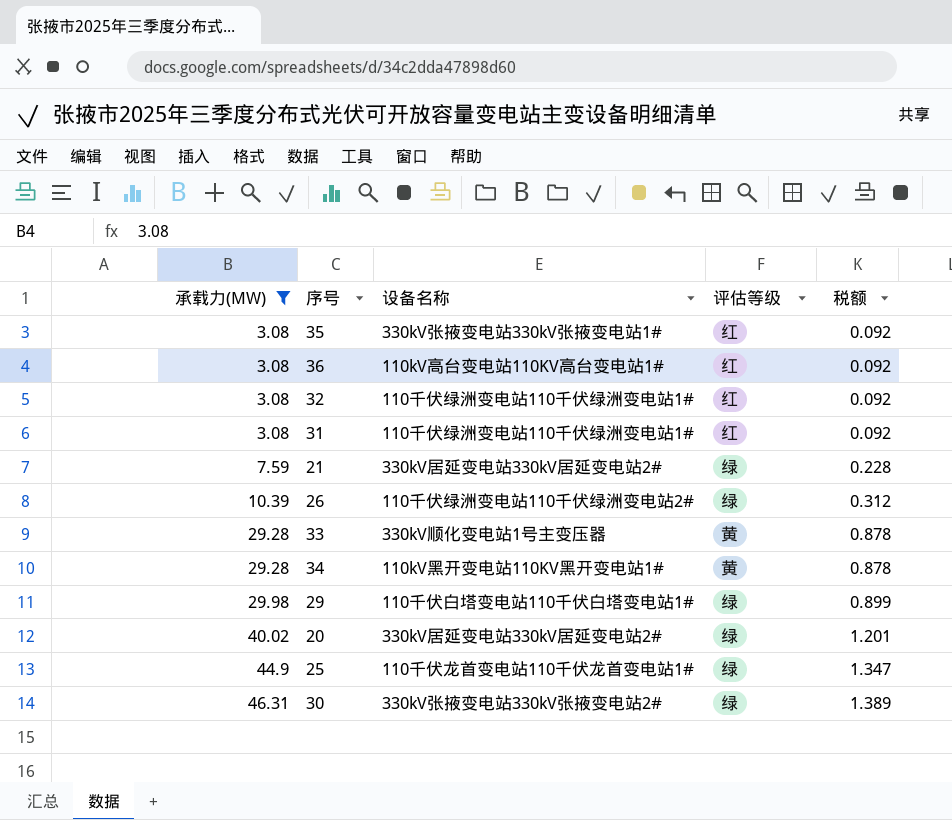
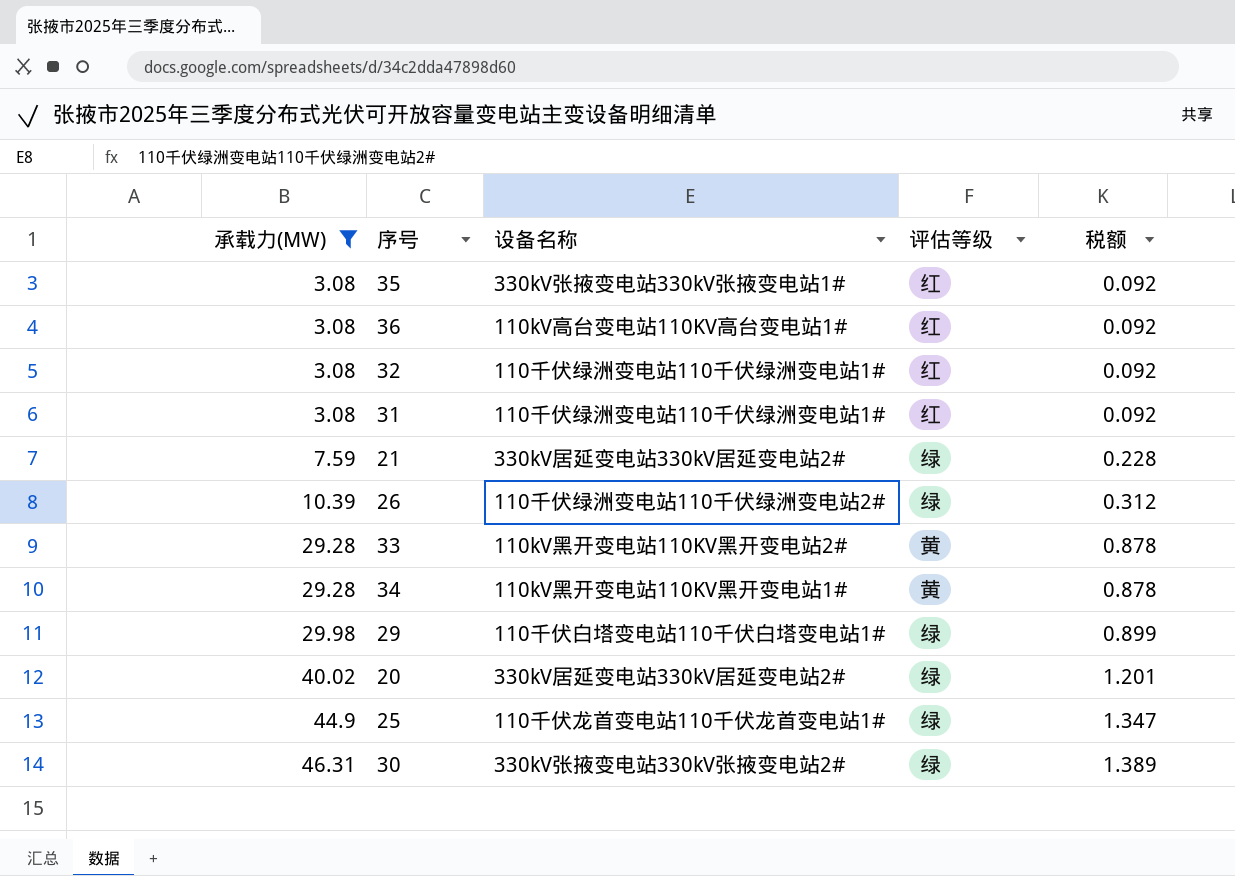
33 | 设备名称: 330kV顺化变电站1号主变压器 -> 110kV黑开变电站110KV黑开变电站2#

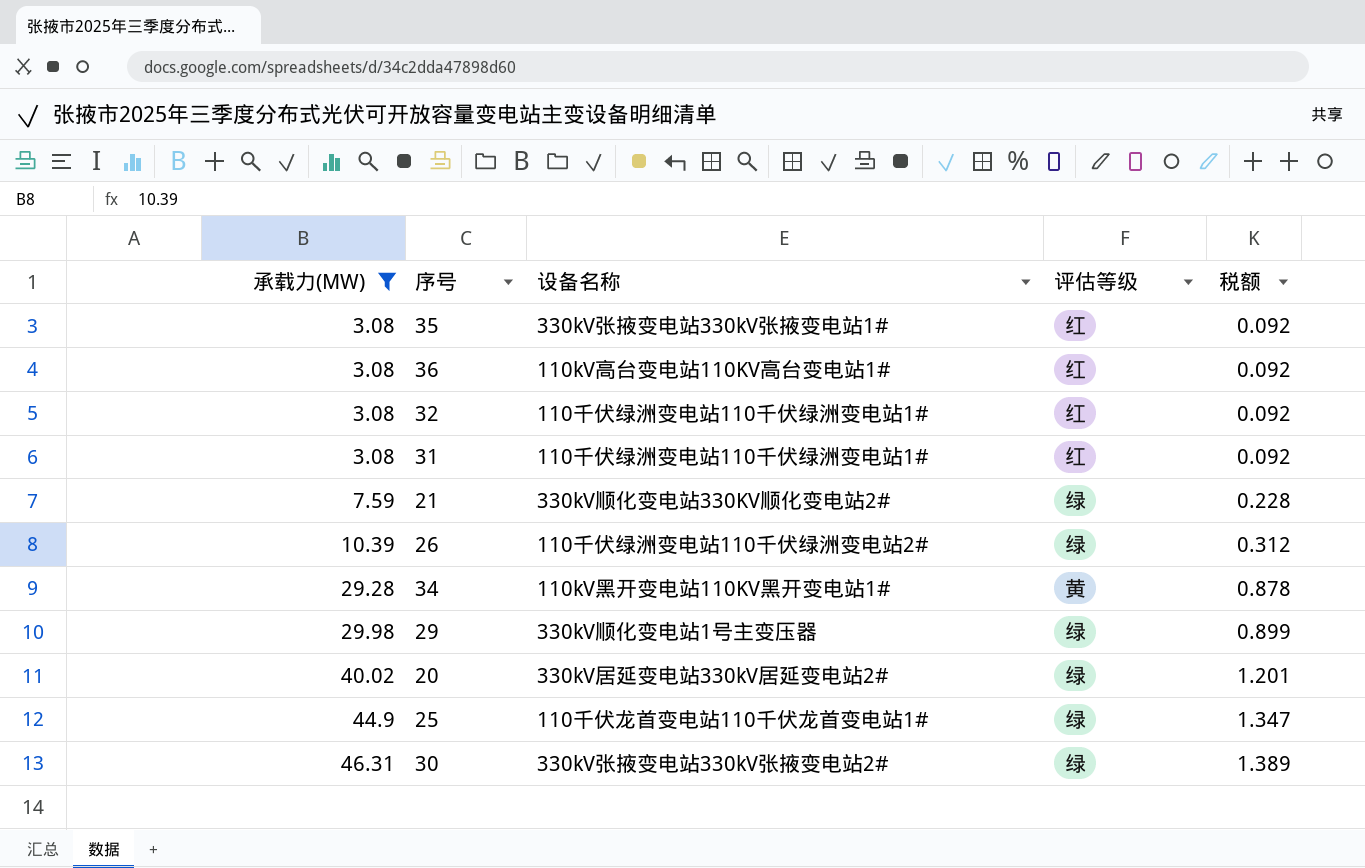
row 33: 29.28 | 110kV黑开变电站110KV黑开变电站2# | 黄 | 0.878 -> none
21 | 设备名称: 330kV居延变电站330kV居延变电站2# -> 330kV顺化变电站330KV顺化变电站2#
29 | 设备名称: 110千伏白塔变电站110千伏白塔变电站1# -> 330kV顺化变电站1号主变压器

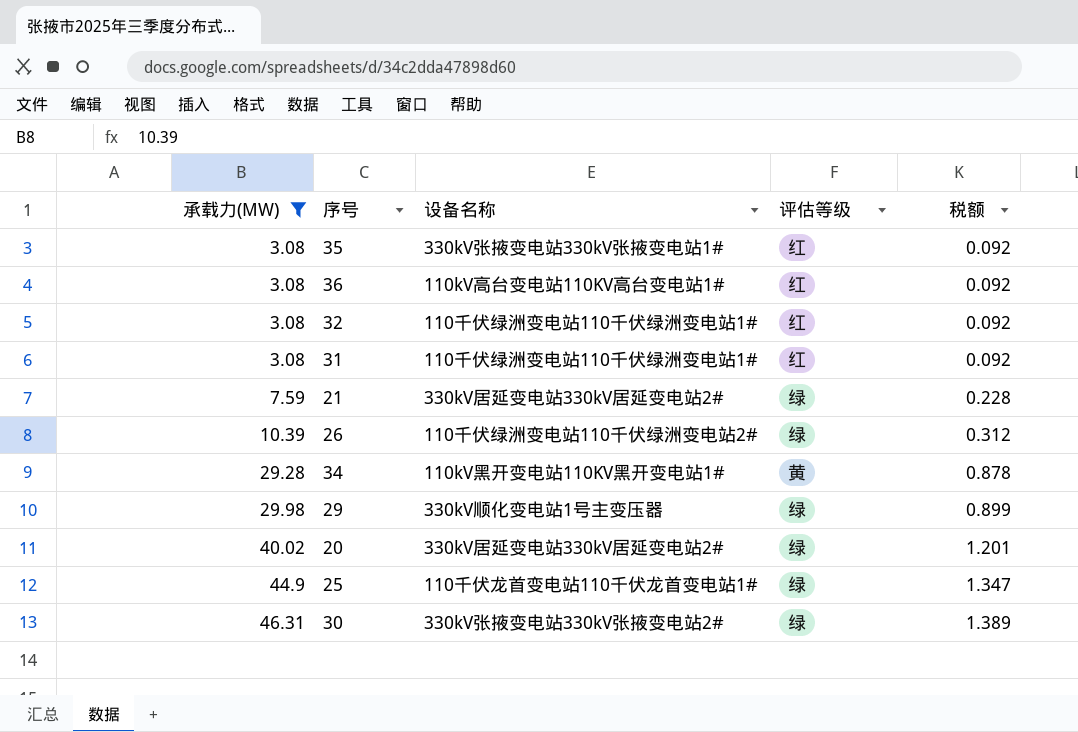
21 | 设备名称: 330kV顺化变电站330KV顺化变电站2# -> 330kV居延变电站330kV居延变电站2#

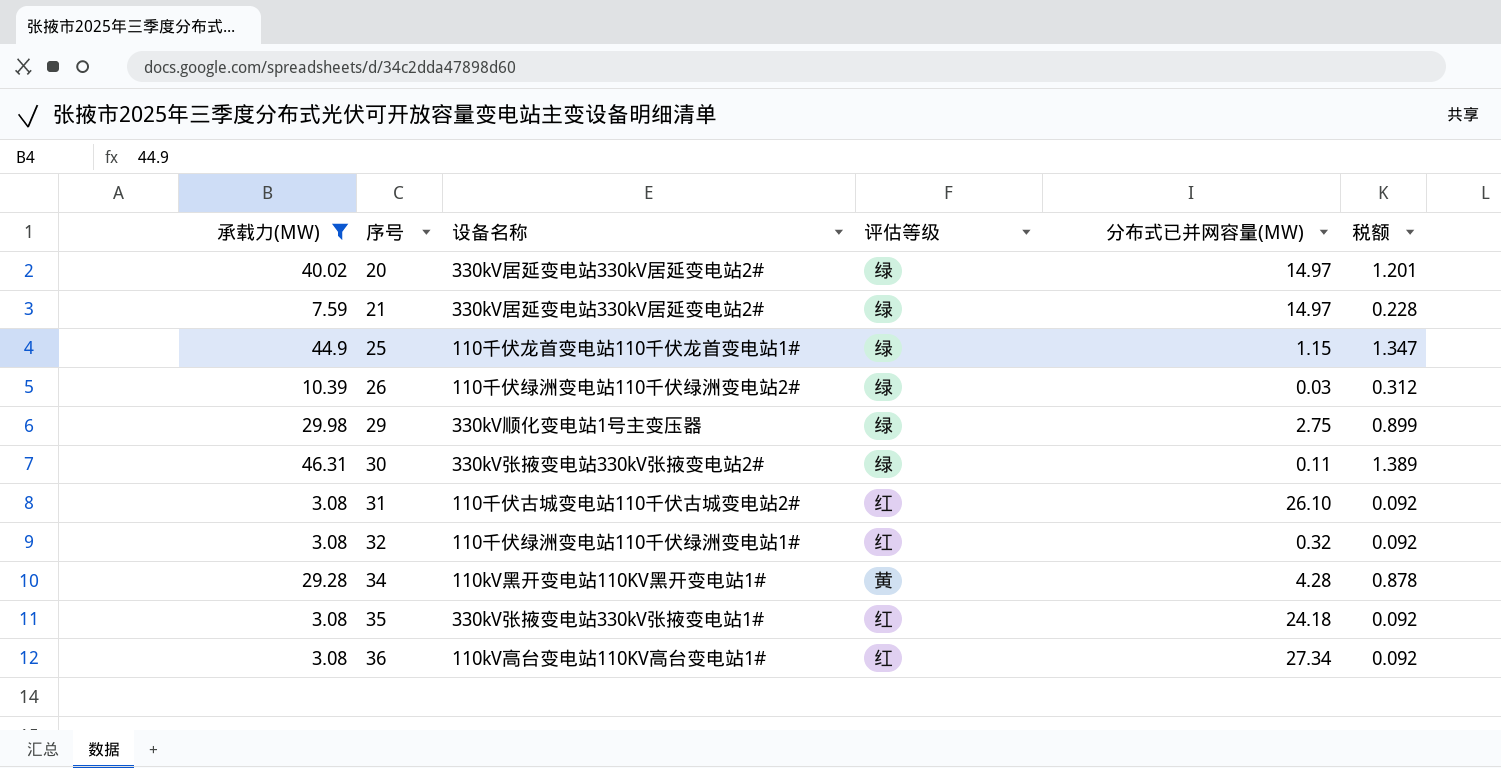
row order: 承载力(MW) ascending -> 序号 ascending
column 分布式已并网容量(MW) | position: none -> 5
31 | 设备名称: 110千伏绿洲变电站110千伏绿洲变电站1# -> 110千伏古城变电站110千伏古城变电站2#

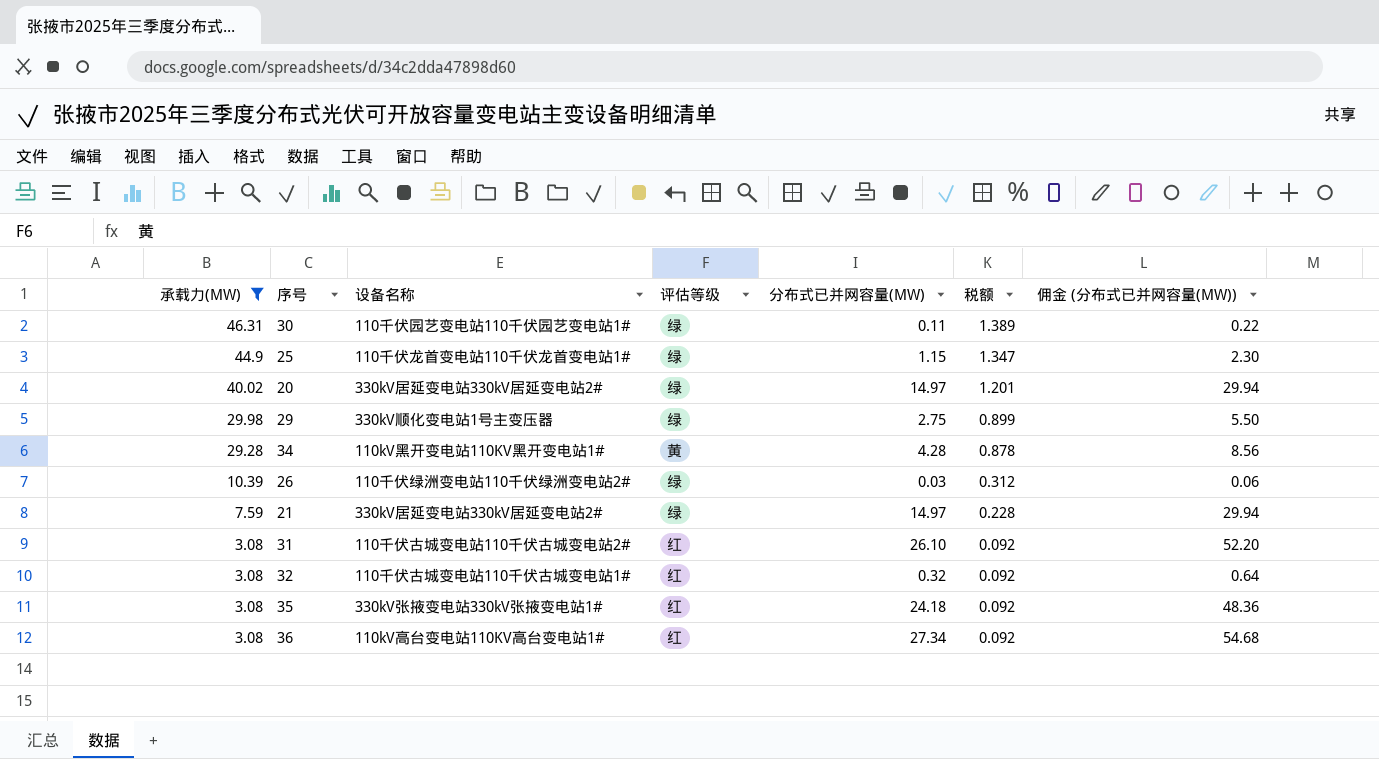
row order: 序号 ascending -> 承载力(MW) descending
column 佣金 (分布式已并网容量(MW)) | formula: none -> [分布式已并网容量(MW)] * 2
30 | 设备名称: 330kV张掖变电站330kV张掖变电站2# -> 110千伏园艺变电站110千伏园艺变电站1#
32 | 设备名称: 110千伏绿洲变电站110千伏绿洲变电站1# -> 110千伏古城变电站110千伏古城变电站1#

